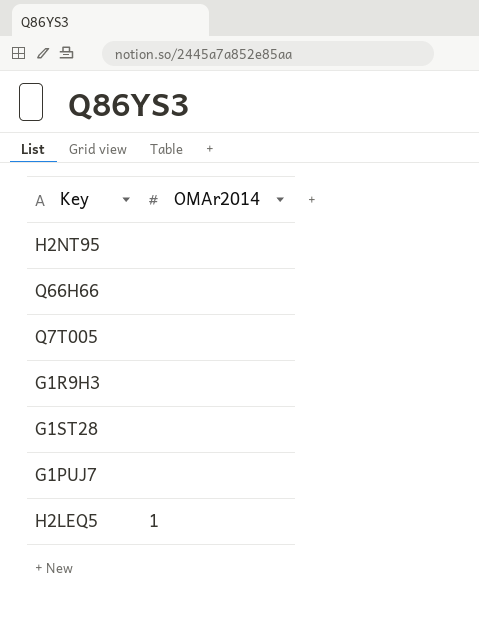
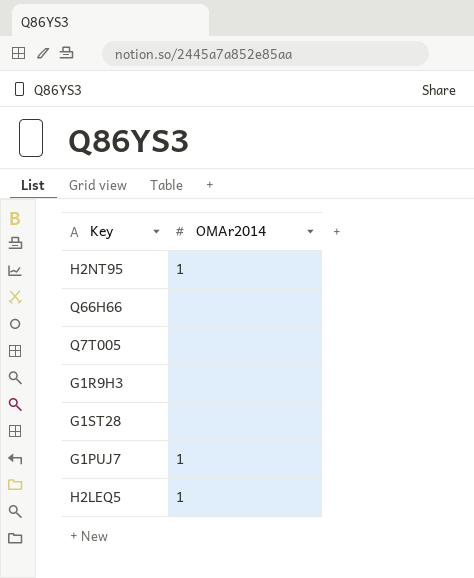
H2NT95 | OMAr2014: none -> 1
G1PUJ7 | OMAr2014: none -> 1

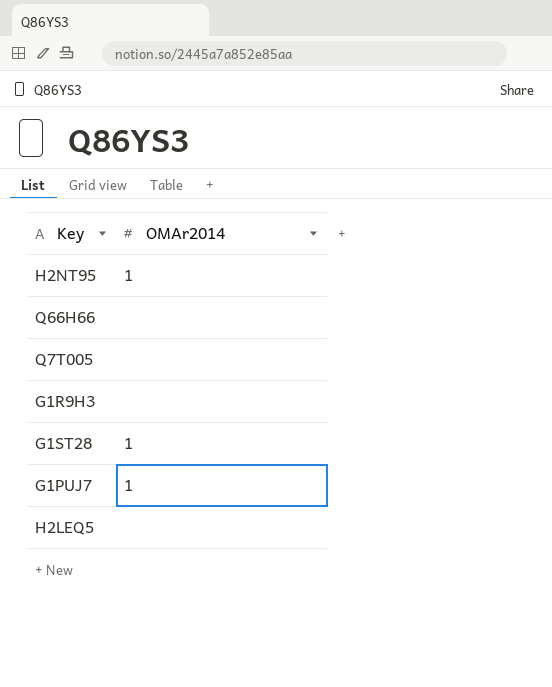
G1ST28 | OMAr2014: none -> 1
H2LEQ5 | OMAr2014: 1 -> none

